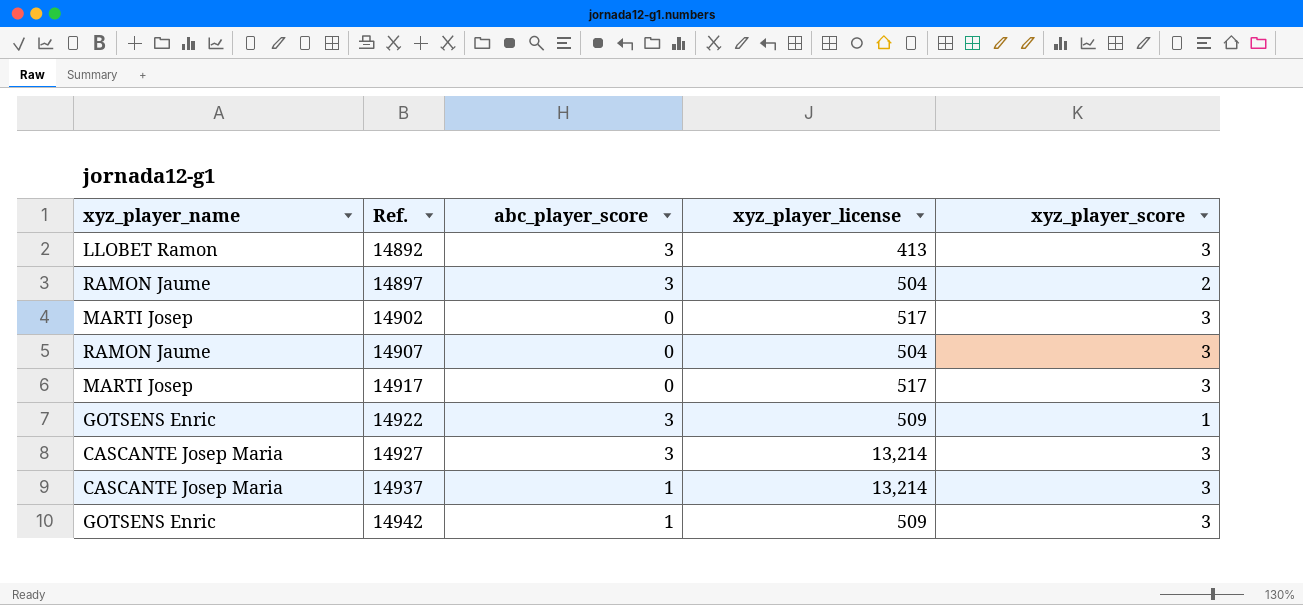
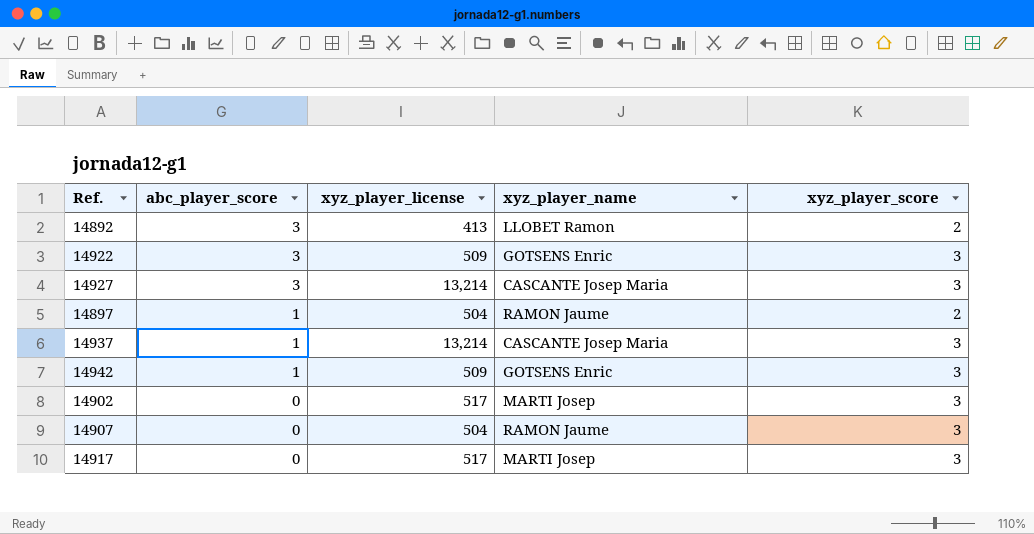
row order: Ref. ascending -> abc_player_score descending
column xyz_player_name | position: 1 -> 4
14892 | xyz_player_score: 3 -> 2
14922 | xyz_player_score: 1 -> 3
14897 | abc_player_score: 3 -> 1

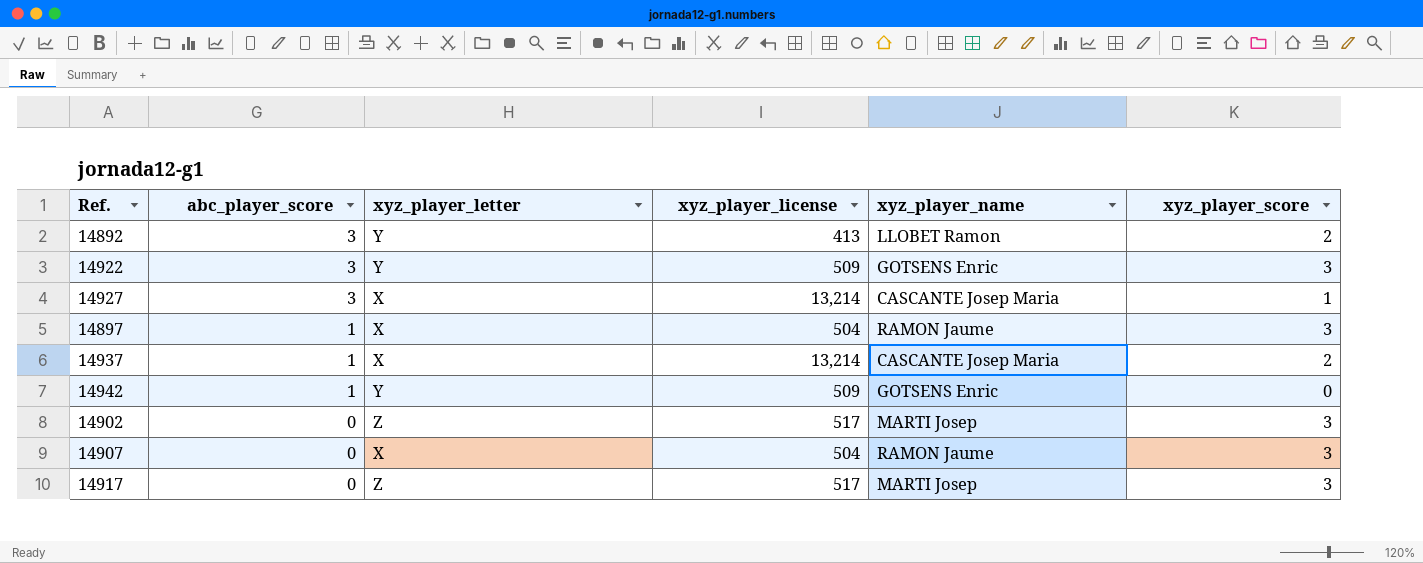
column xyz_player_letter | position: none -> 3
14927 | xyz_player_score: 3 -> 1
14897 | xyz_player_score: 2 -> 3
14937 | xyz_player_score: 3 -> 2
14942 | xyz_player_score: 3 -> 0

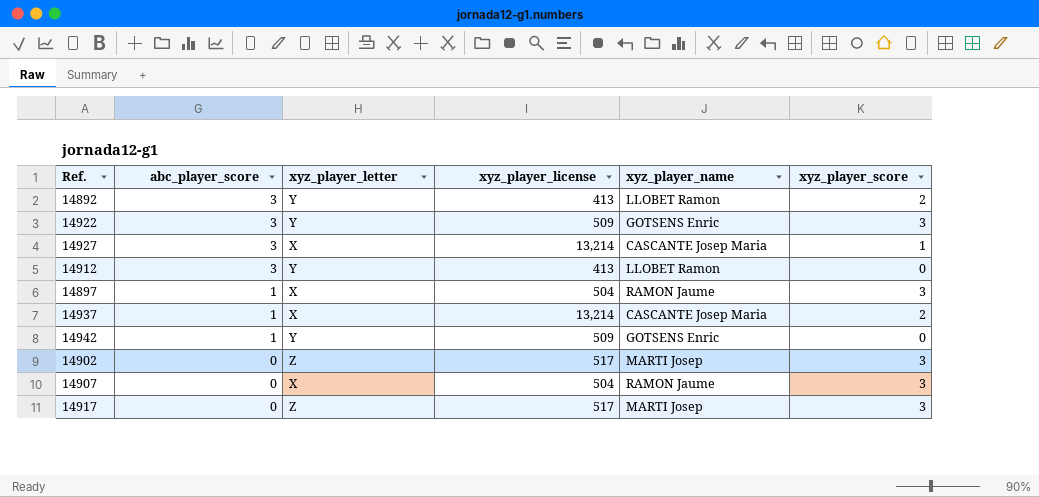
row 14912: none -> 3 | Y | 413 | LLOBET Ramon | 0

